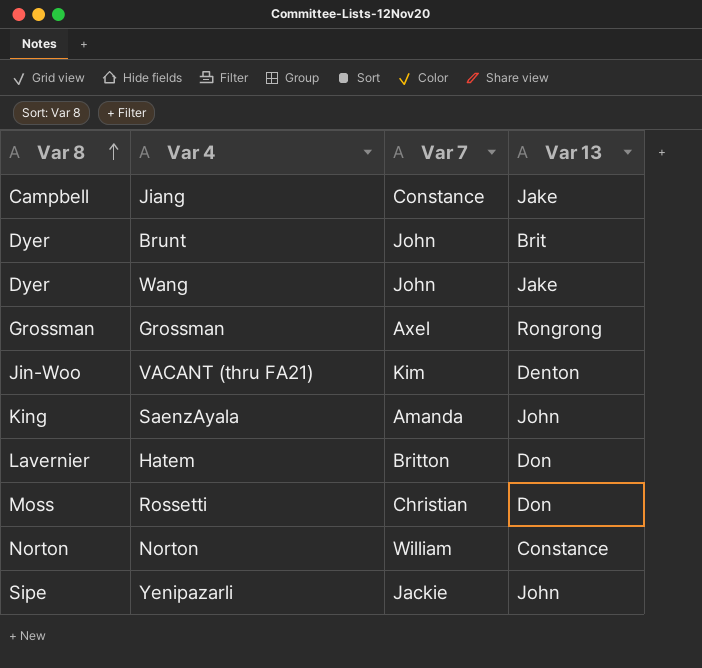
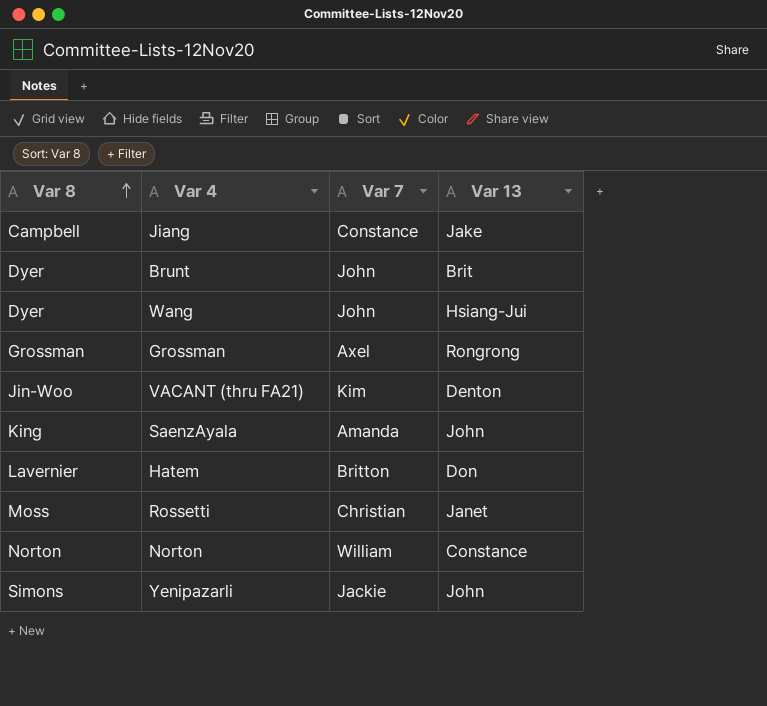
Wang | Var 13: Jake -> Hsiang-Jui
Rossetti | Var 13: Don -> Janet
Yenipazarli | Var 8: Sipe -> Simons

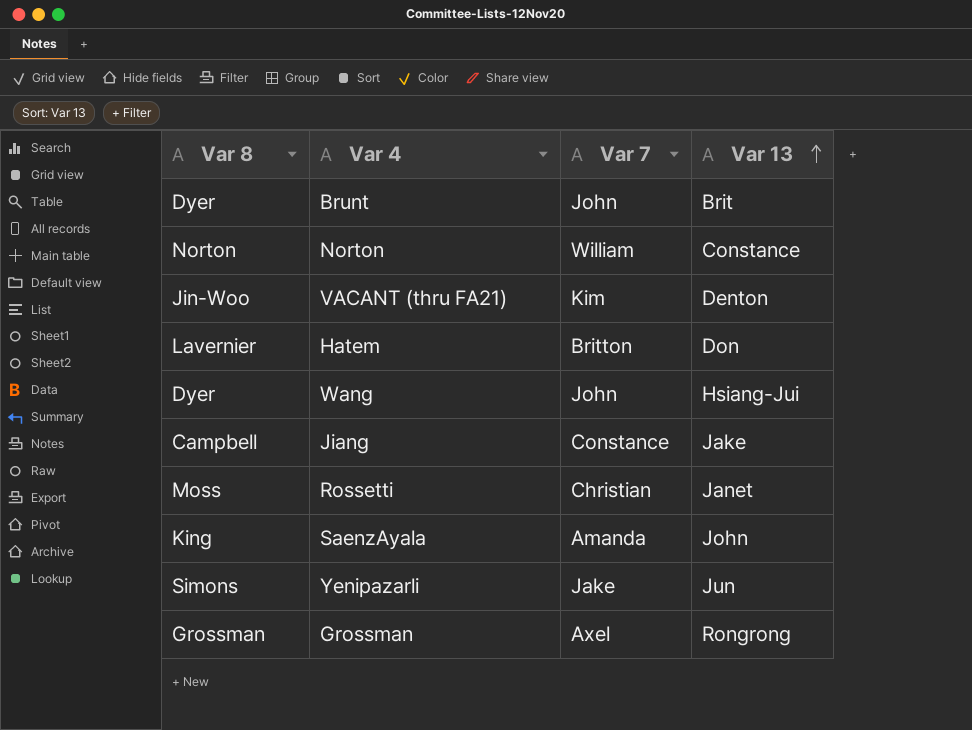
row order: Var 8 ascending -> Var 13 ascending
Yenipazarli | Var 7: Jackie -> Jake
Yenipazarli | Var 13: John -> Jun

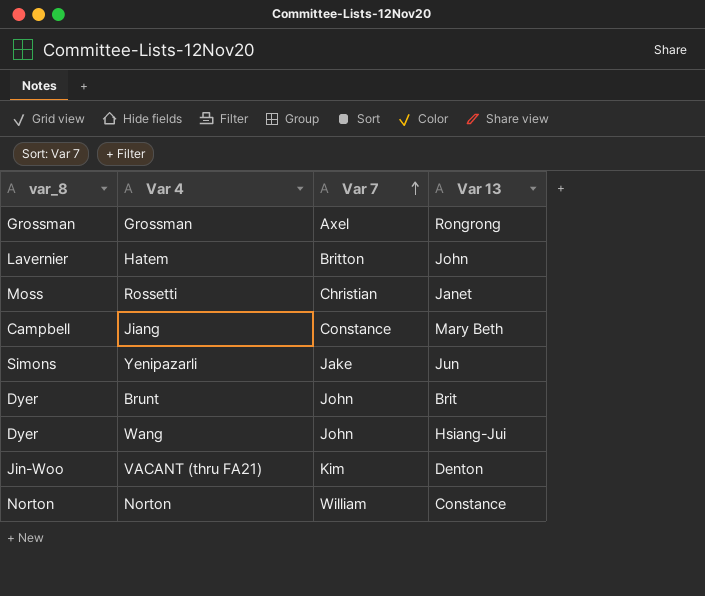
row order: Var 13 ascending -> Var 7 ascending
column name: Var 8 -> var_8
row SaenzAyala: King | Amanda | John -> none
Hatem | Var 13: Don -> John
Jiang | Var 13: Jake -> Mary Beth

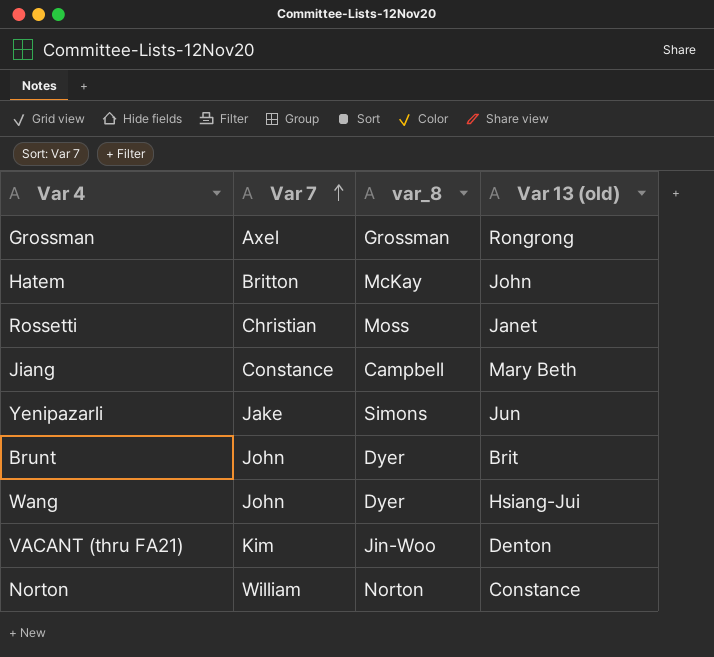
column var_8 | position: 1 -> 3
column name: Var 13 -> Var 13 (old)
Hatem | var_8: Lavernier -> McKay

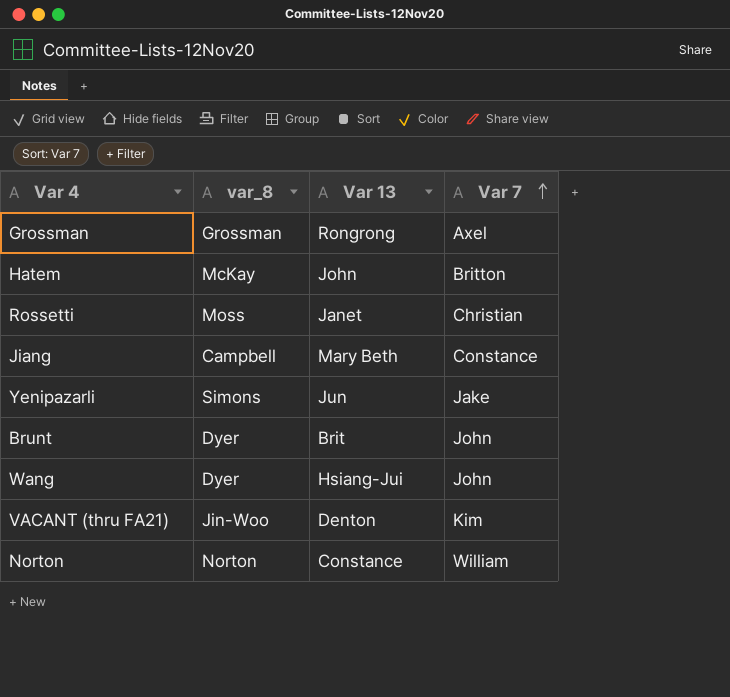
column name: Var 13 (old) -> Var 13
column Var 7 | position: 2 -> 4

